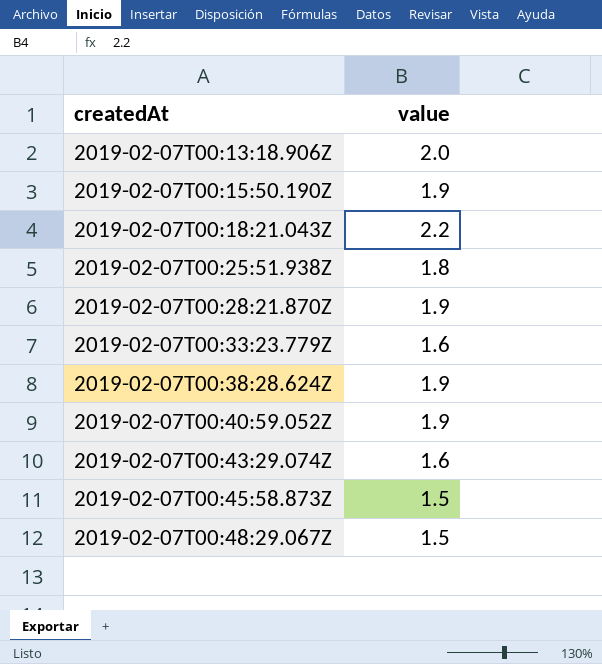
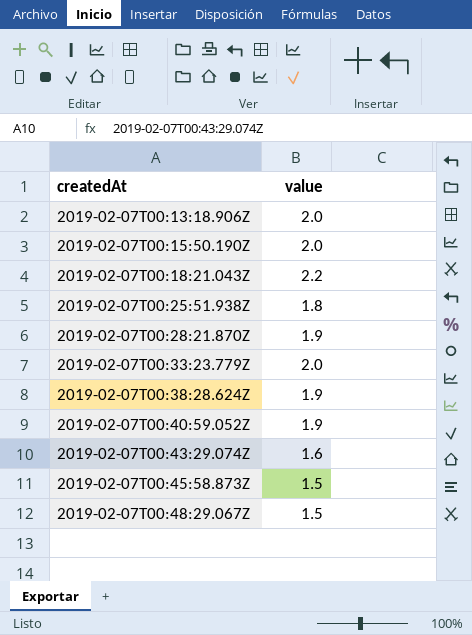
2019-02-07T00:15:50.190Z | value: 1.9 -> 2.0
2019-02-07T00:33:23.779Z | value: 1.6 -> 2.0

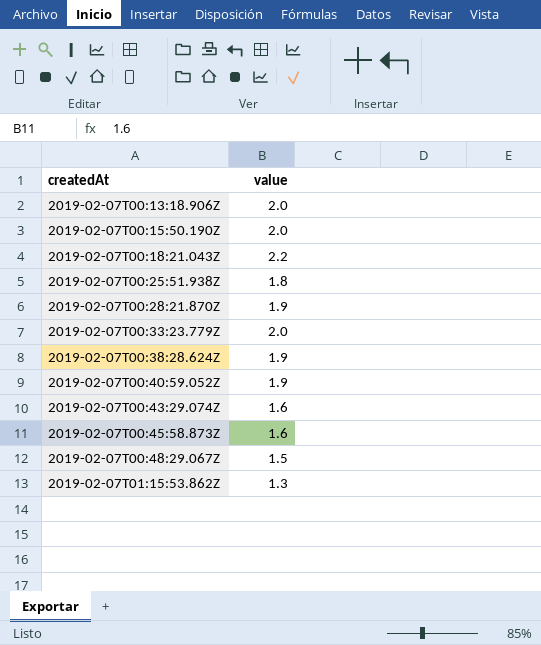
2019-02-07T00:45:58.873Z | value: 1.5 -> 1.6
row 2019-02-07T01:15:53.862Z: none -> 1.3

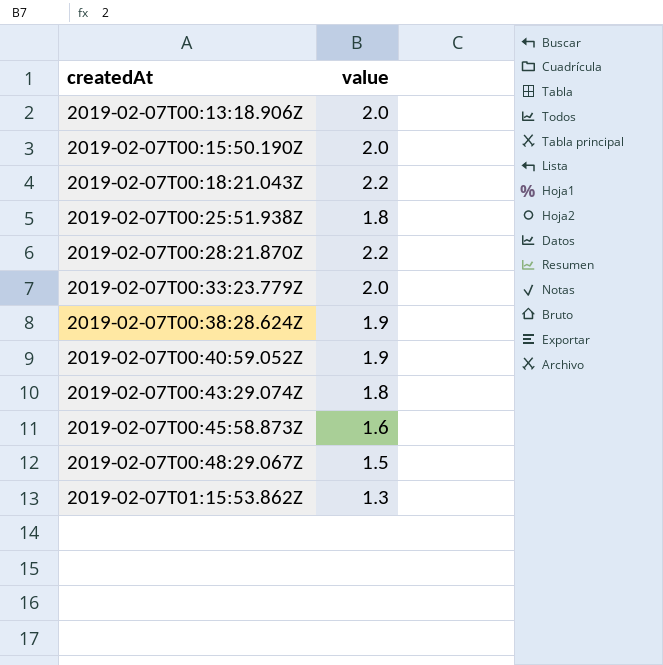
2019-02-07T00:28:21.870Z | value: 1.9 -> 2.2
2019-02-07T00:43:29.074Z | value: 1.6 -> 1.8

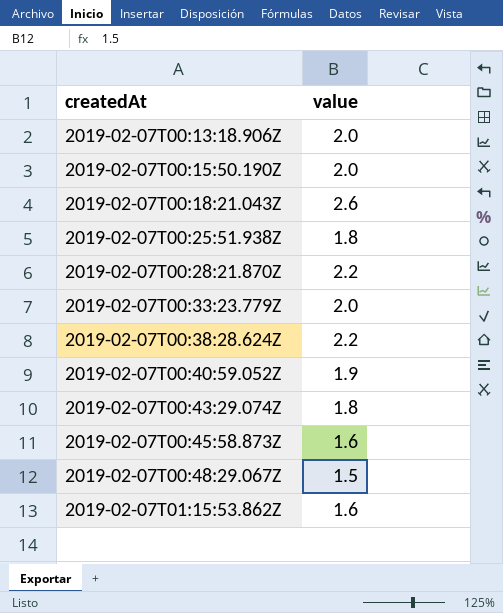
2019-02-07T00:18:21.043Z | value: 2.2 -> 2.6
2019-02-07T00:38:28.624Z | value: 1.9 -> 2.2
2019-02-07T01:15:53.862Z | value: 1.3 -> 1.6

